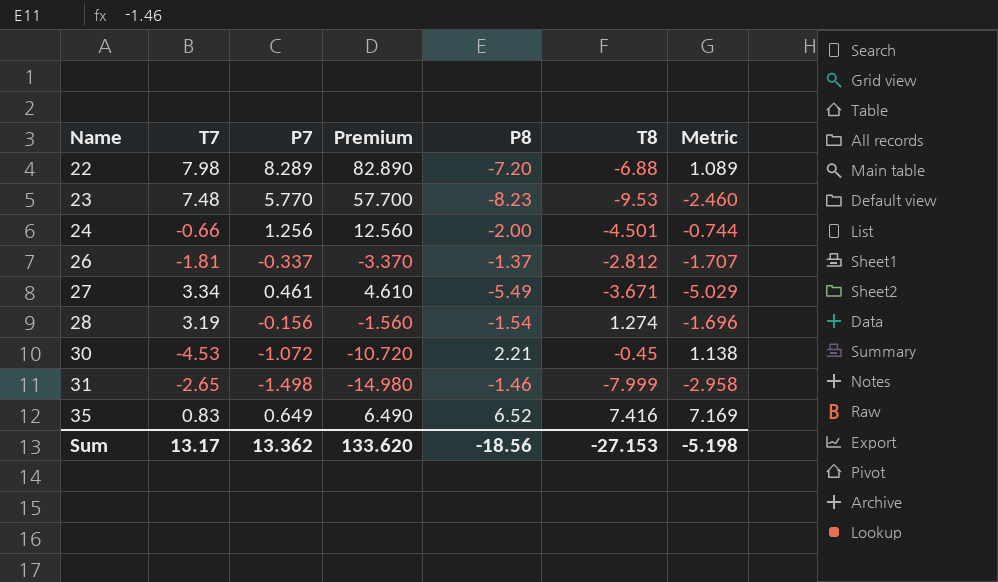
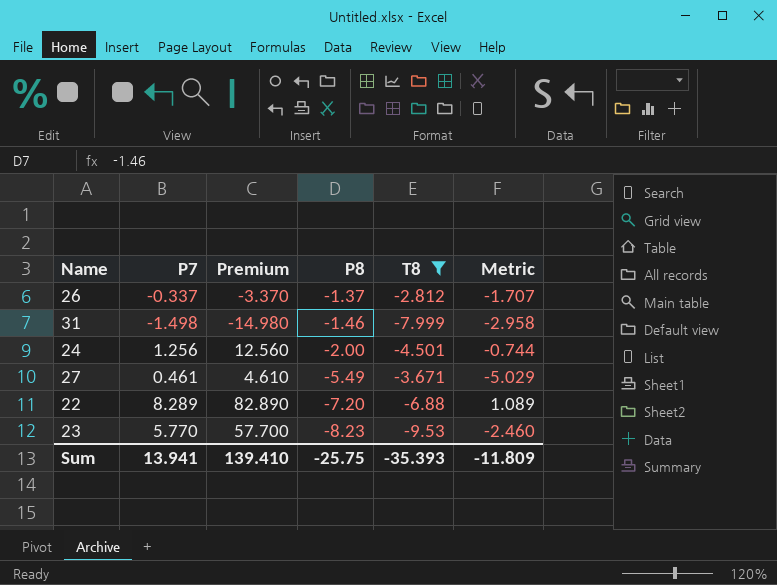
filter: none -> T8 <= -2.812
row order: Name ascending -> P8 descending
column T7 | position: 2 -> none
Sum | P7: 13.362 -> 13.941
Sum | Premium: 133.620 -> 139.410
Sum | P8: -18.56 -> -25.75
Sum | T8: -27.153 -> -35.393
Sum | Metric: -5.198 -> -11.809

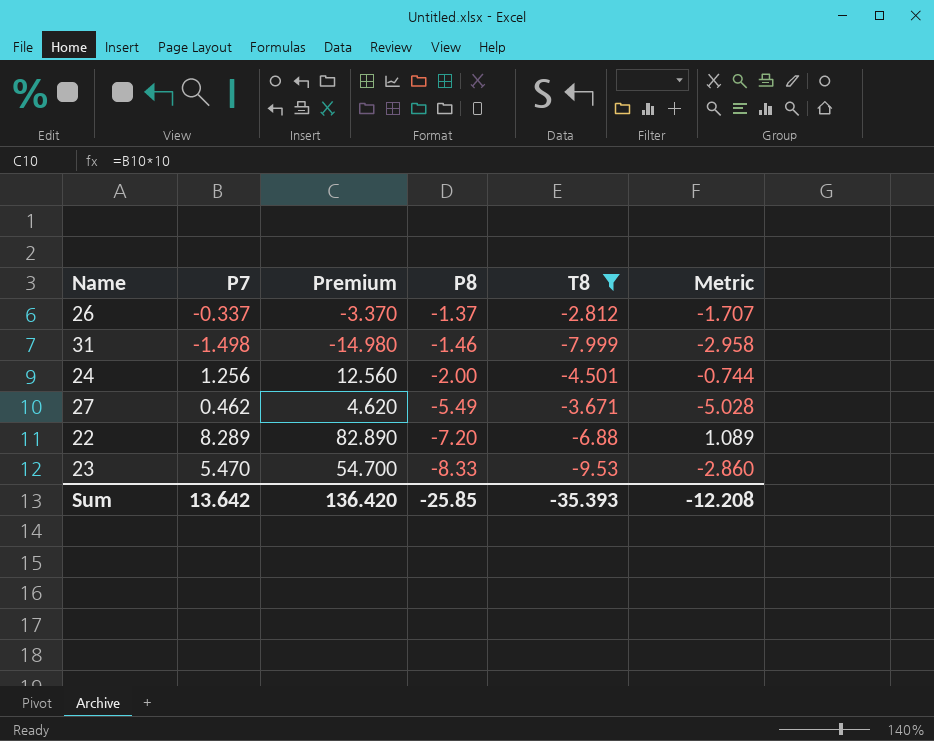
27 | P7: 0.461 -> 0.462
27 | Premium: 4.610 -> 4.620
27 | Metric: -5.029 -> -5.028
23 | P7: 5.770 -> 5.470
23 | Premium: 57.700 -> 54.700
23 | P8: -8.23 -> -8.33
23 | Metric: -2.460 -> -2.860
Sum | P7: 13.941 -> 13.642
Sum | Premium: 139.410 -> 136.420
Sum | P8: -25.75 -> -25.85
Sum | Metric: -11.809 -> -12.208

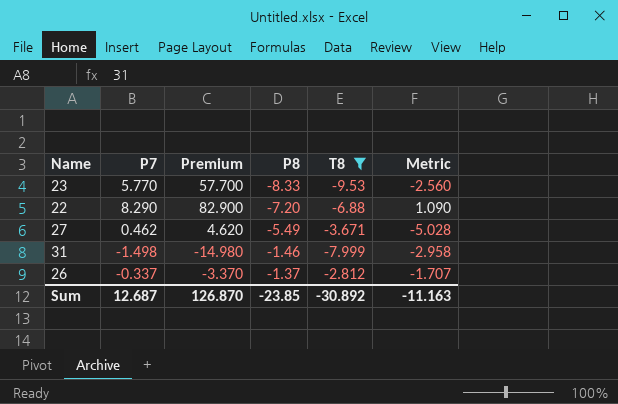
row order: P8 descending -> P8 ascending
row 24: 1.256 | 12.560 | -2.00 | -4.501 | -0.744 -> none
23 | P7: 5.470 -> 5.770
23 | Premium: 54.700 -> 57.700
23 | Metric: -2.860 -> -2.560
22 | P7: 8.289 -> 8.290
22 | Premium: 82.890 -> 82.900
22 | Metric: 1.089 -> 1.090
Sum | P7: 13.642 -> 12.687
Sum | Premium: 136.420 -> 126.870
Sum | P8: -25.85 -> -23.85
Sum | T8: -35.393 -> -30.892
Sum | Metric: -12.208 -> -11.163

